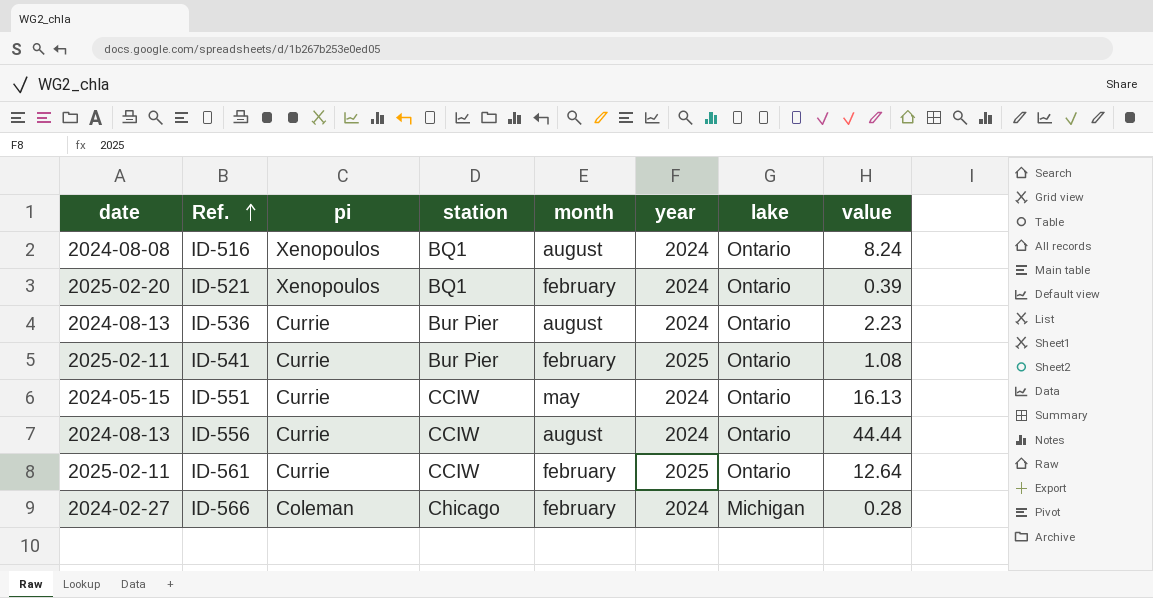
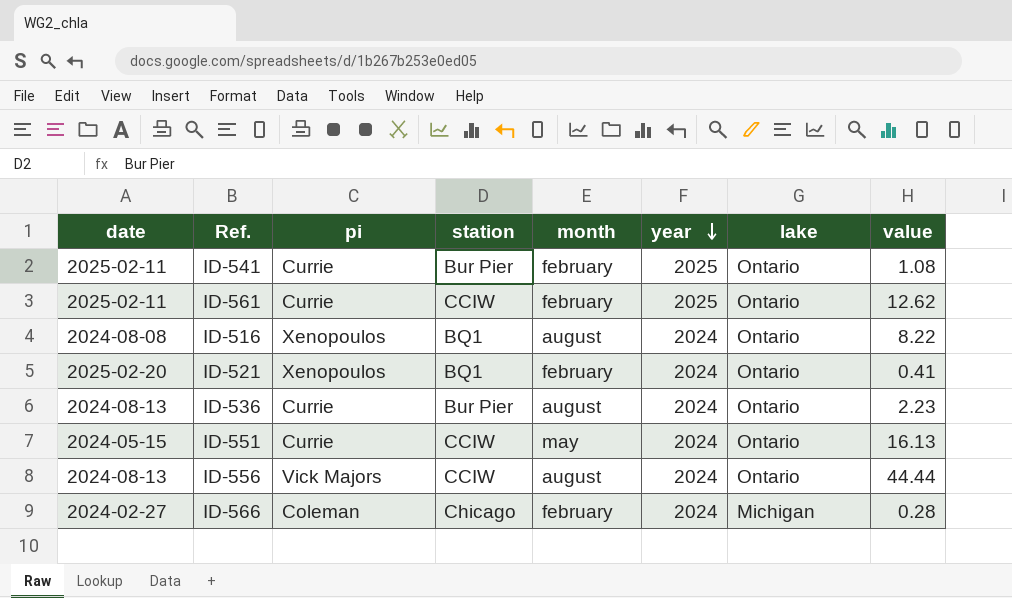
row order: Ref. ascending -> year descending
ID-561 | value: 12.64 -> 12.62
ID-516 | value: 8.24 -> 8.22
ID-521 | value: 0.39 -> 0.41
ID-556 | pi: Currie -> Vick Majors

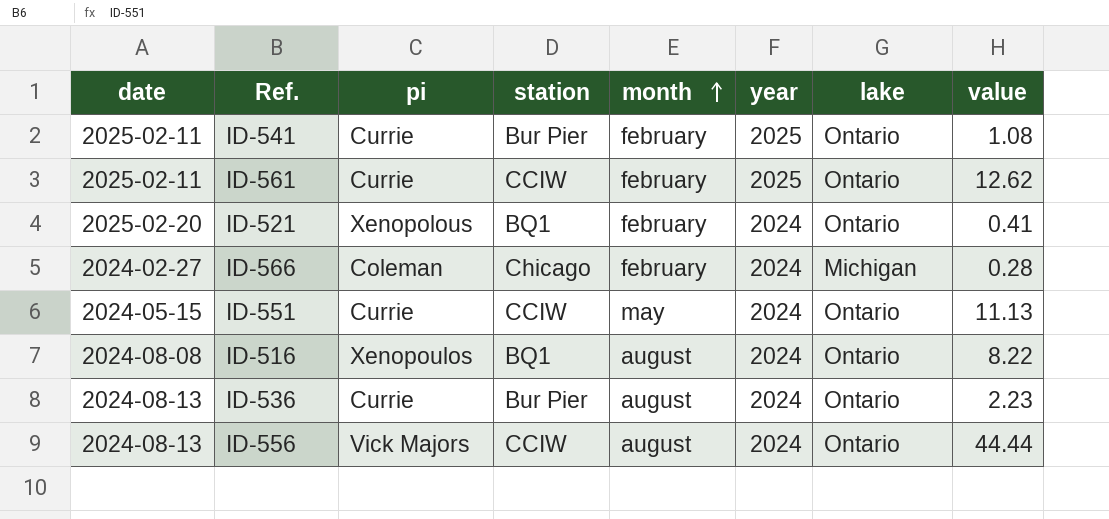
row order: year descending -> month ascending
ID-521 | pi: Xenopoulos -> Xenopolous
ID-551 | value: 16.13 -> 11.13

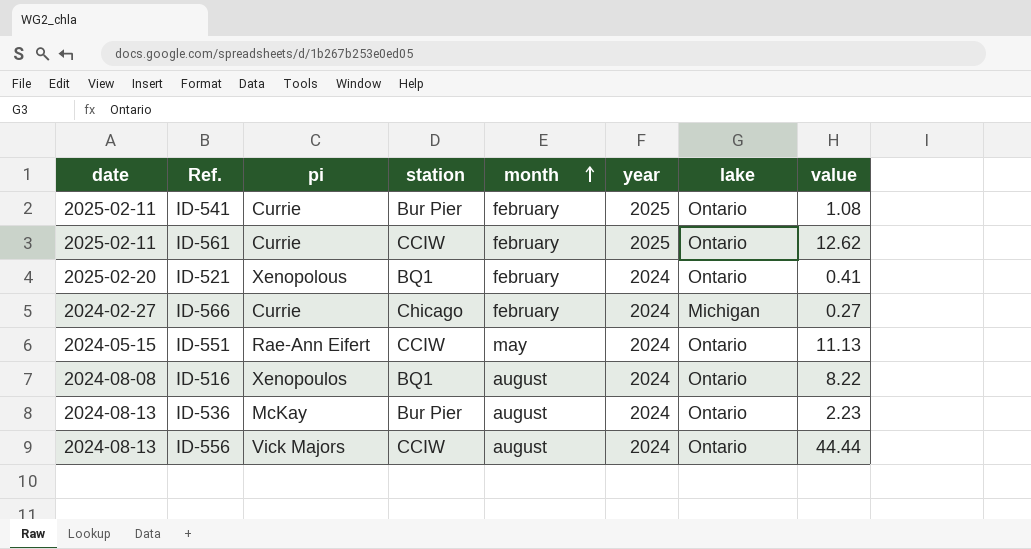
ID-566 | pi: Coleman -> Currie
ID-566 | value: 0.28 -> 0.27
ID-551 | pi: Currie -> Rae-Ann Eifert
ID-536 | pi: Currie -> McKay

